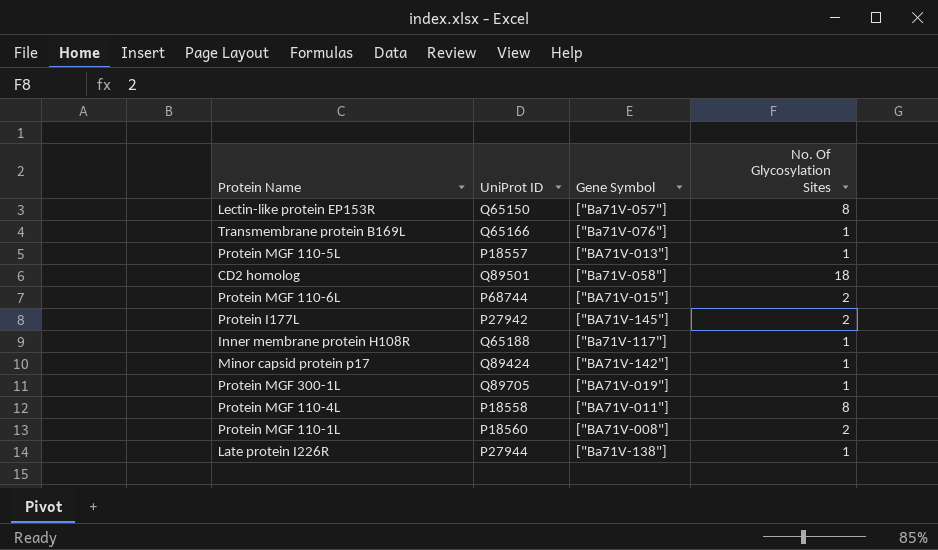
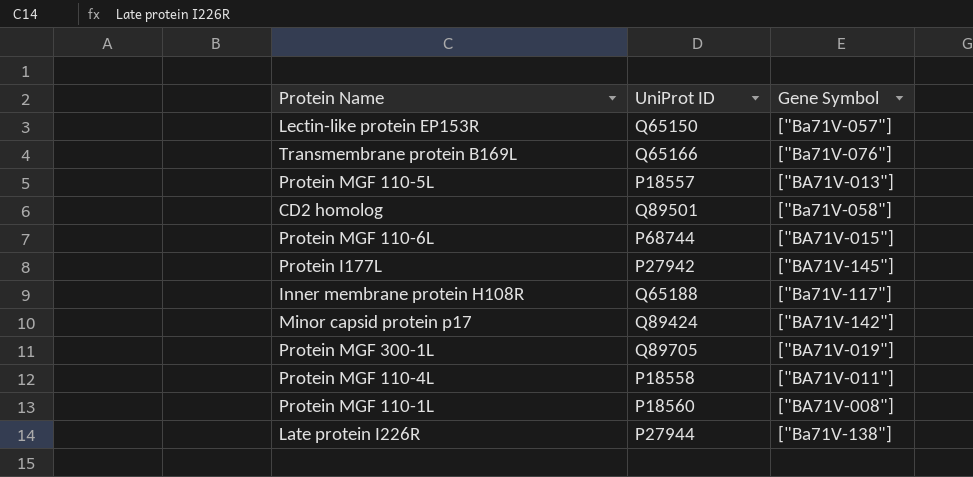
column No. Of Glycosylation Sites | position: 4 -> none

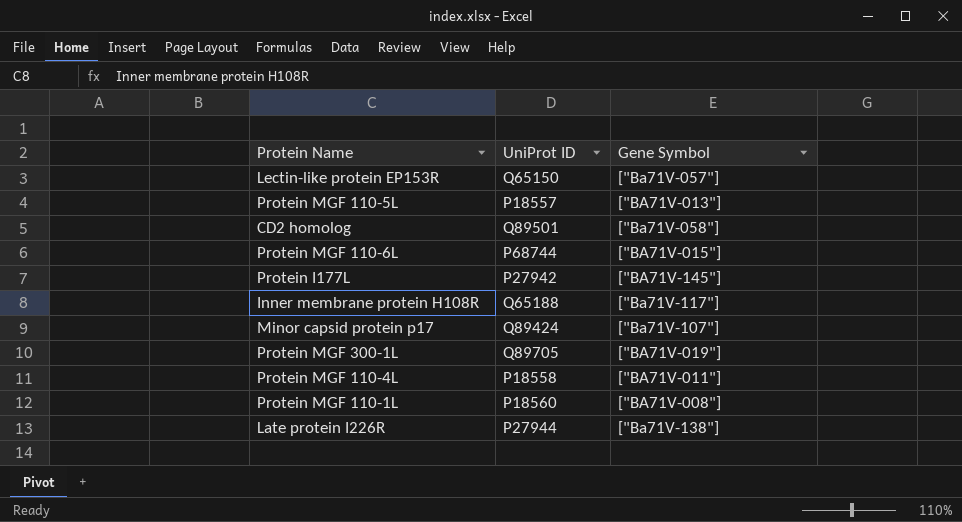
row Transmembrane protein B169L: Q65166 | ["Ba71V-076"] -> none
Minor capsid protein p17 | Gene Symbol: ["BA71V-142"] -> ["Ba71V-107"]

